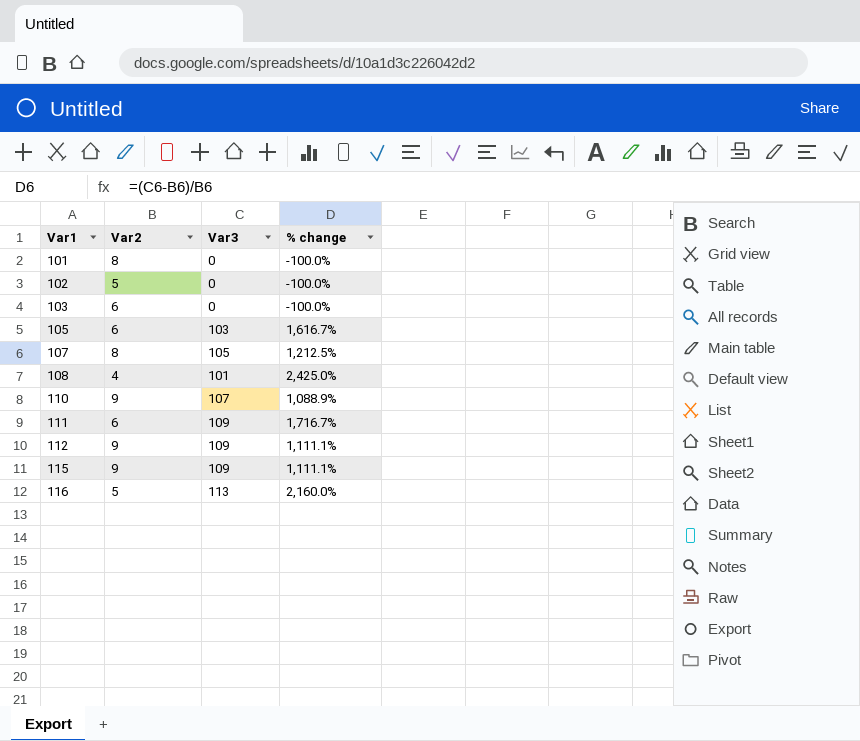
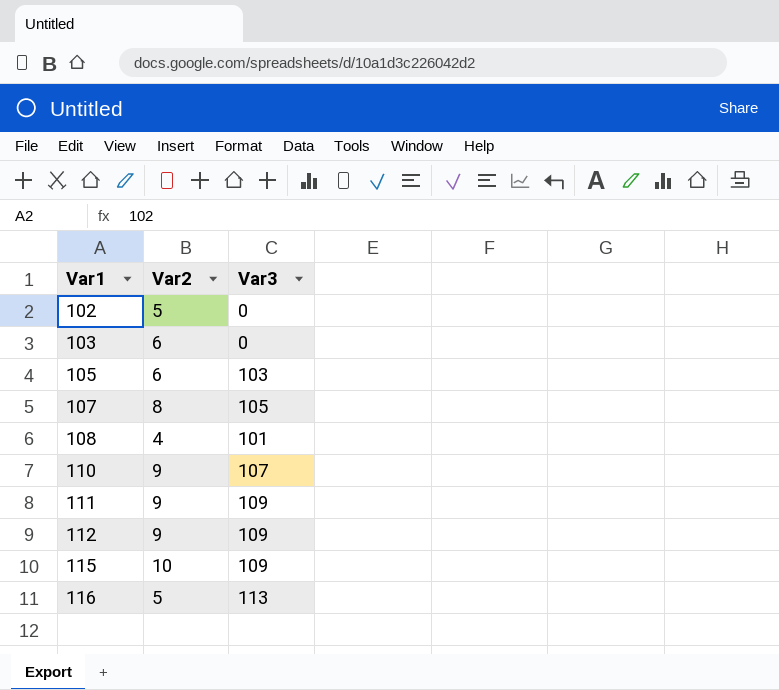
column % change | formula: ([Var3] - [Var2]) / [Var2] -> none
row 101: 8 | 0 | -100.0% -> none
111 | Var2: 6 -> 9
115 | Var2: 9 -> 10

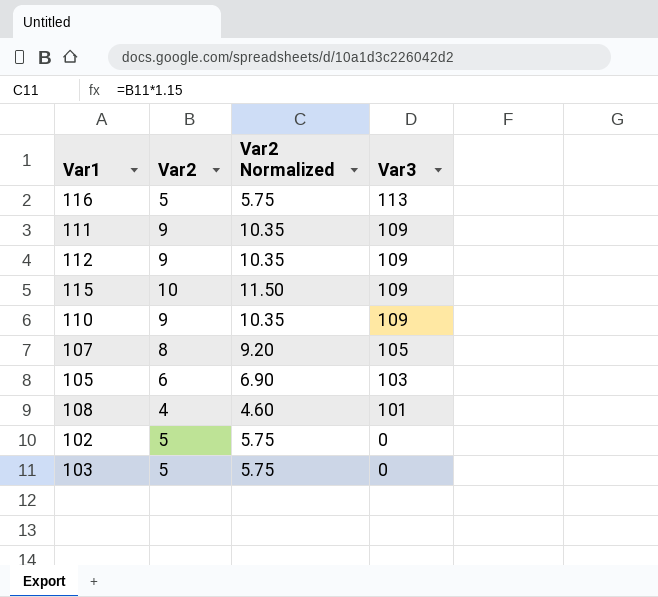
row order: Var1 ascending -> Var3 descending
column Var2 Normalized | formula: none -> [Var2] * 1.15
110 | Var3: 107 -> 109
103 | Var2: 6 -> 5

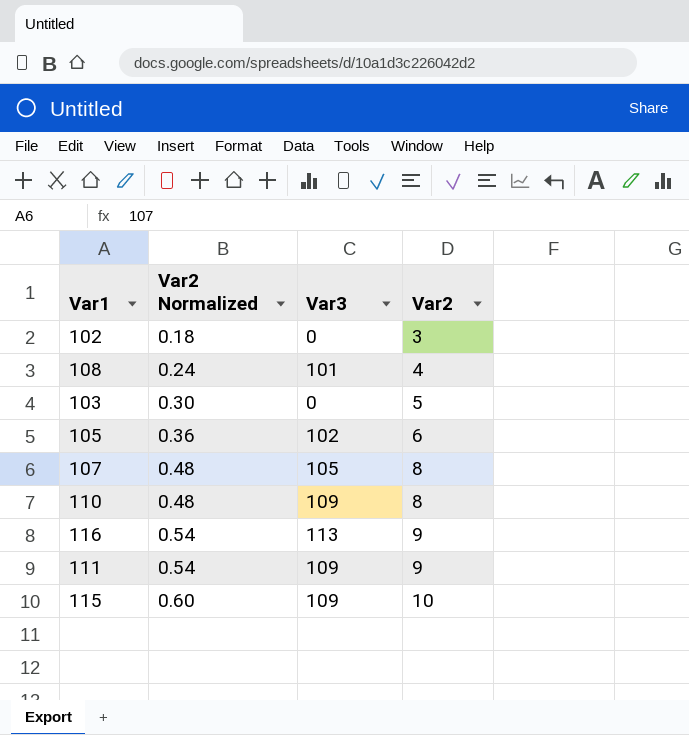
row order: Var3 descending -> Var2 Normalized ascending
column Var2 Normalized | formula: [Var2] * 1.15 -> [Var2] * 0.06
column Var2 | position: 2 -> 4
row 112: 9 | 10.35 | 109 -> none
102 | Var2: 5 -> 3
105 | Var3: 103 -> 102
110 | Var2: 9 -> 8
116 | Var2: 5 -> 9

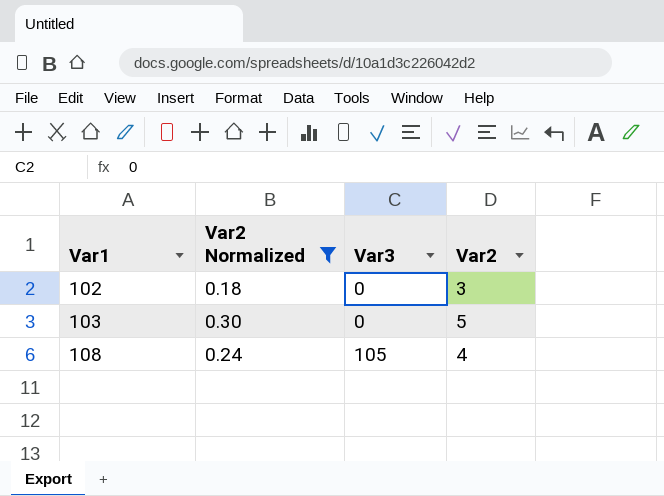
filter: none -> Var2 Normalized <= 0.30
row order: Var2 Normalized ascending -> Var1 ascending
108 | Var3: 101 -> 105

